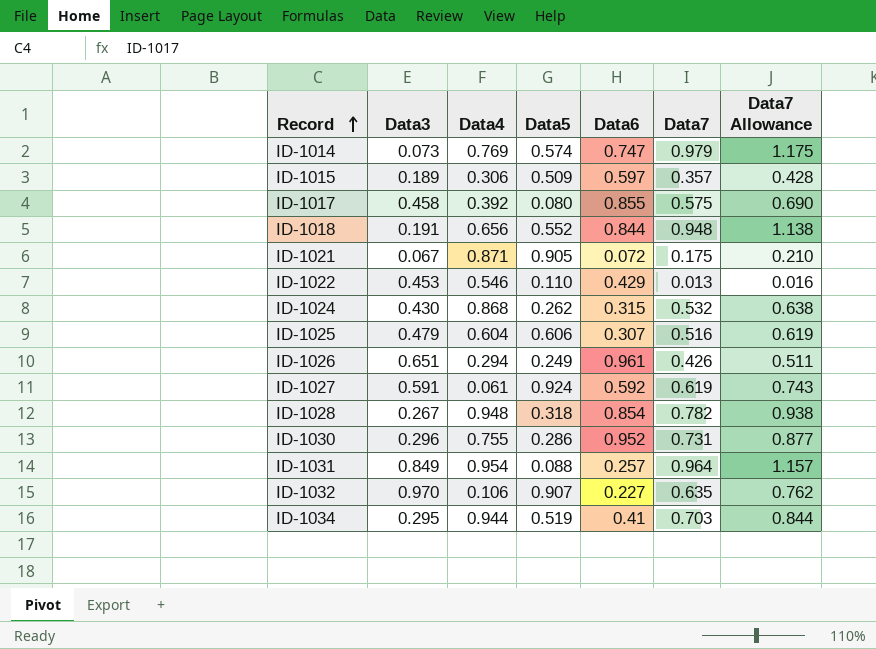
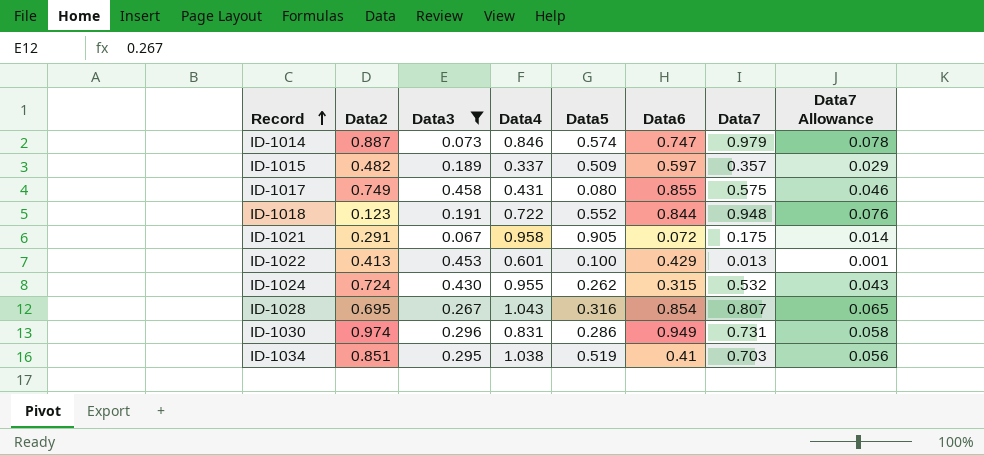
filter: none -> Data3 <= 0.458
column Data2 | position: none -> 2
column Data7 Allowance | formula: [Data7] * 1.2 -> [Data7] * 0.08
ID-1014 | Data4: 0.769 -> 0.846
ID-1015 | Data4: 0.306 -> 0.337
ID-1017 | Data4: 0.392 -> 0.431
ID-1018 | Data4: 0.656 -> 0.722
ID-1021 | Data4: 0.871 -> 0.958
ID-1022 | Data4: 0.546 -> 0.601
ID-1022 | Data5: 0.110 -> 0.100
ID-1024 | Data4: 0.868 -> 0.955
ID-1028 | Data4: 0.948 -> 1.043
ID-1028 | Data5: 0.318 -> 0.316
ID-1028 | Data7: 0.782 -> 0.807
ID-1030 | Data4: 0.755 -> 0.831
ID-1030 | Data6: 0.952 -> 0.949
ID-1034 | Data4: 0.944 -> 1.038

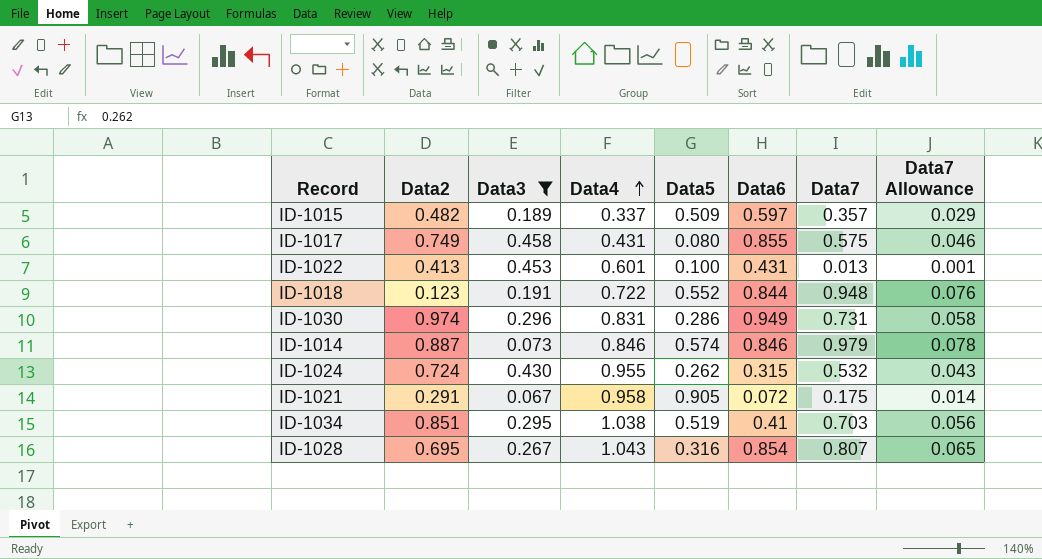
row order: Record ascending -> Data4 ascending
ID-1022 | Data6: 0.429 -> 0.431
ID-1014 | Data6: 0.747 -> 0.846

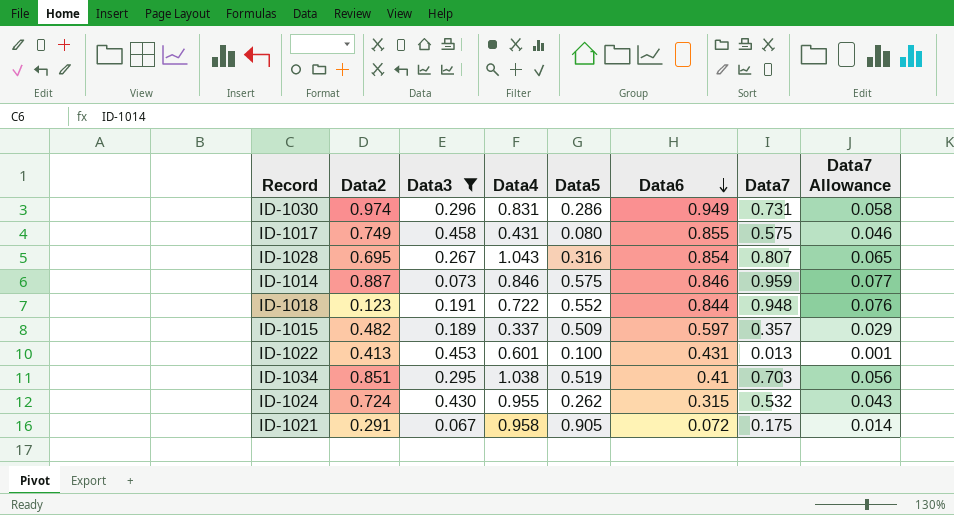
row order: Data4 ascending -> Data6 descending
ID-1014 | Data5: 0.574 -> 0.575
ID-1014 | Data7: 0.979 -> 0.959
ID-1014 | Data7 Allowance: 0.078 -> 0.077

